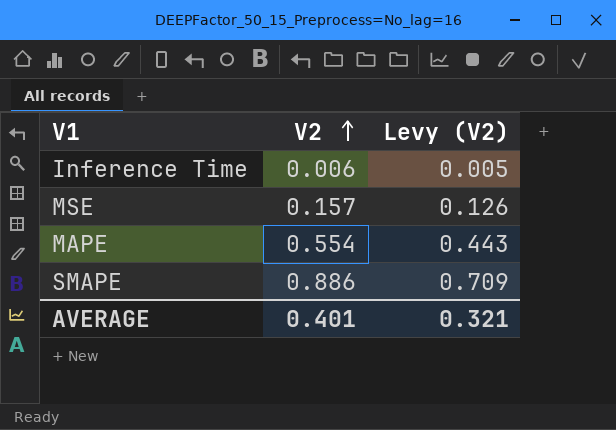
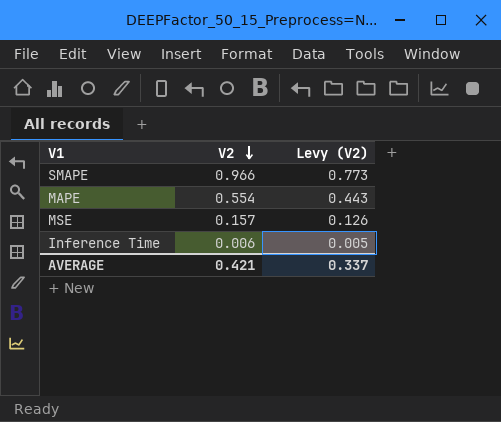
row order: V2 ascending -> V2 descending
SMAPE | V2: 0.886 -> 0.966
SMAPE | Levy (V2): 0.709 -> 0.773
AVERAGE | V2: 0.401 -> 0.421
AVERAGE | Levy (V2): 0.321 -> 0.337

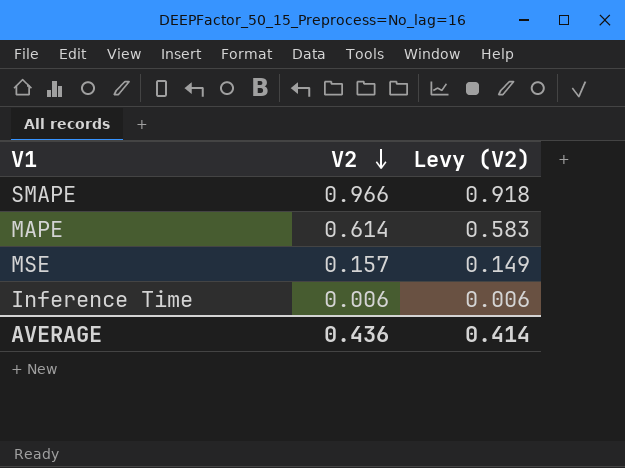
column Levy (V2) | formula: [V2] * 0.8 -> [V2] * 0.95
MAPE | V2: 0.554 -> 0.614
AVERAGE | V2: 0.421 -> 0.436
AVERAGE | Levy (V2): 0.337 -> 0.414

